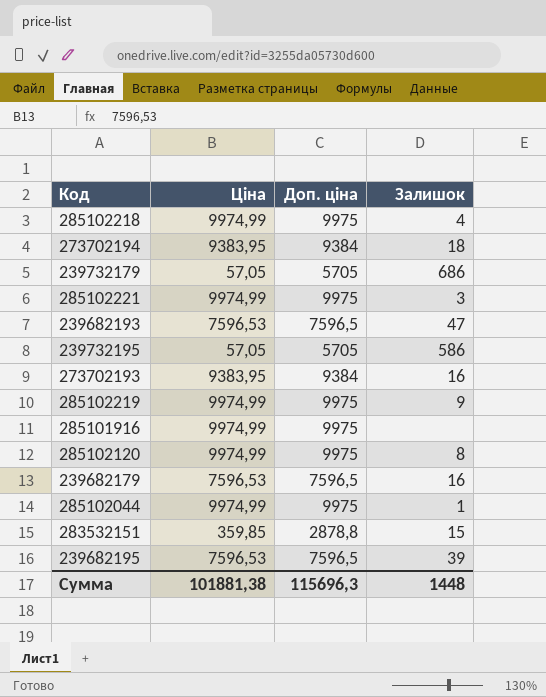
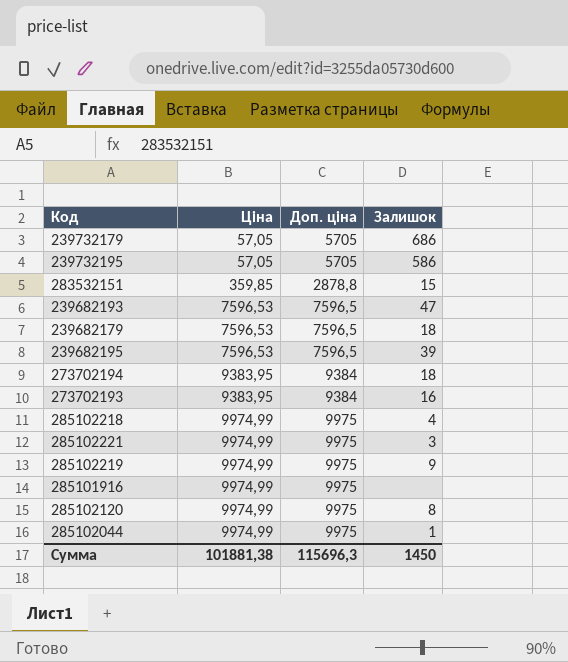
row order: none -> Ціна ascending
239682179 | Залишок: 16 -> 18
Сумма | Залишок: 1448 -> 1450

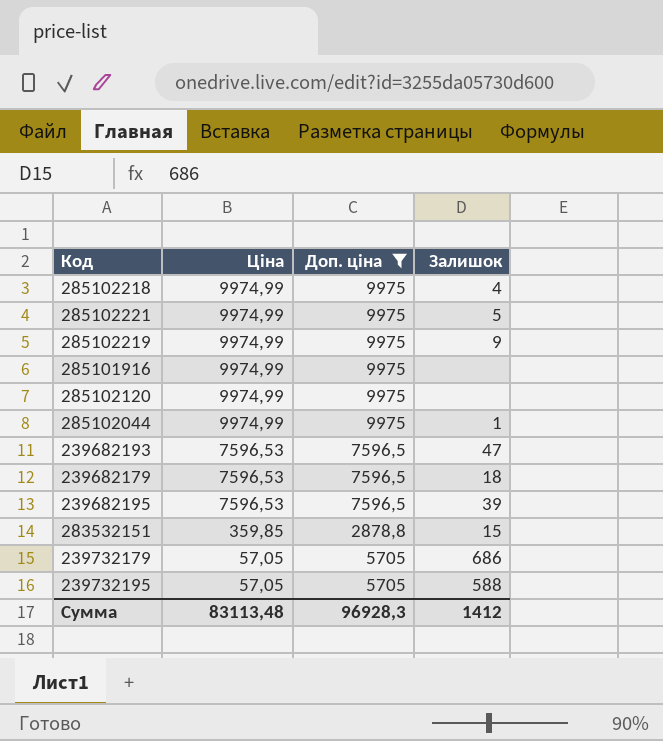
filter: none -> Доп. ціна != 9384
row order: Ціна ascending -> Ціна descending
285102221 | Залишок: 3 -> 5
285102120 | Залишок: 8 -> none
239732195 | Залишок: 586 -> 588
Сумма | Ціна: 101881,38 -> 83113,48
Сумма | Доп. ціна: 115696,3 -> 96928,3
Сумма | Залишок: 1450 -> 1412

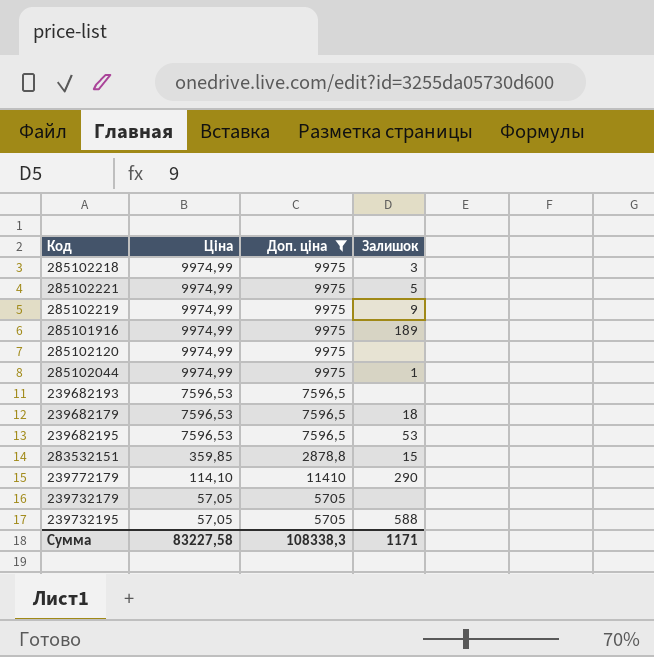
285102218 | Залишок: 4 -> 3
285101916 | Залишок: none -> 189
239682193 | Залишок: 47 -> none
239682195 | Залишок: 39 -> 53
row 239772179: none -> 114,10 | 11410 | 290
239732179 | Залишок: 686 -> none
Сумма | Ціна: 83113,48 -> 83227,58
Сумма | Доп. ціна: 96928,3 -> 108338,3
Сумма | Залишок: 1412 -> 1171

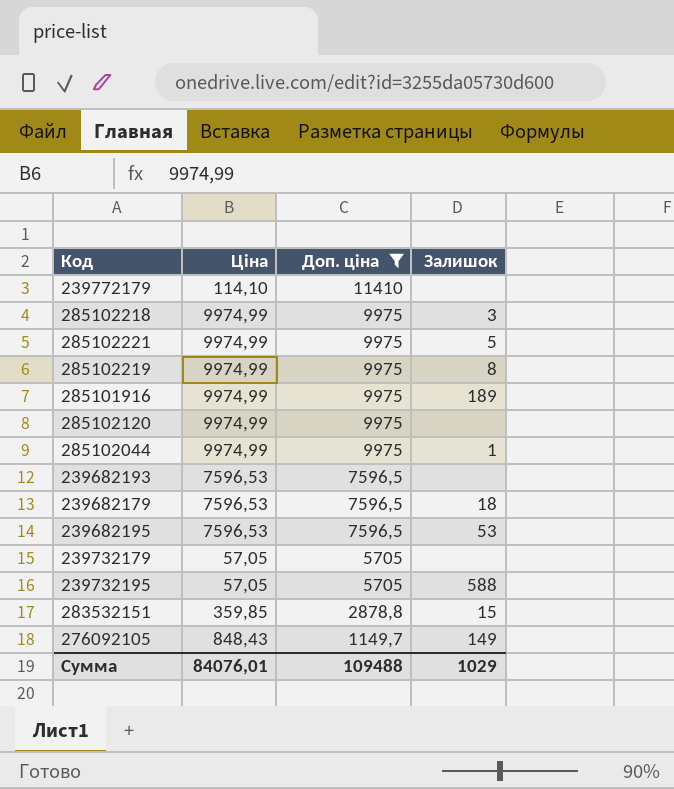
row order: Ціна descending -> Доп. ціна descending
239772179 | Залишок: 290 -> none
285102219 | Залишок: 9 -> 8
row 276092105: none -> 848,43 | 1149,7 | 149
Сумма | Ціна: 83227,58 -> 84076,01
Сумма | Доп. ціна: 108338,3 -> 109488
Сумма | Залишок: 1171 -> 1029

